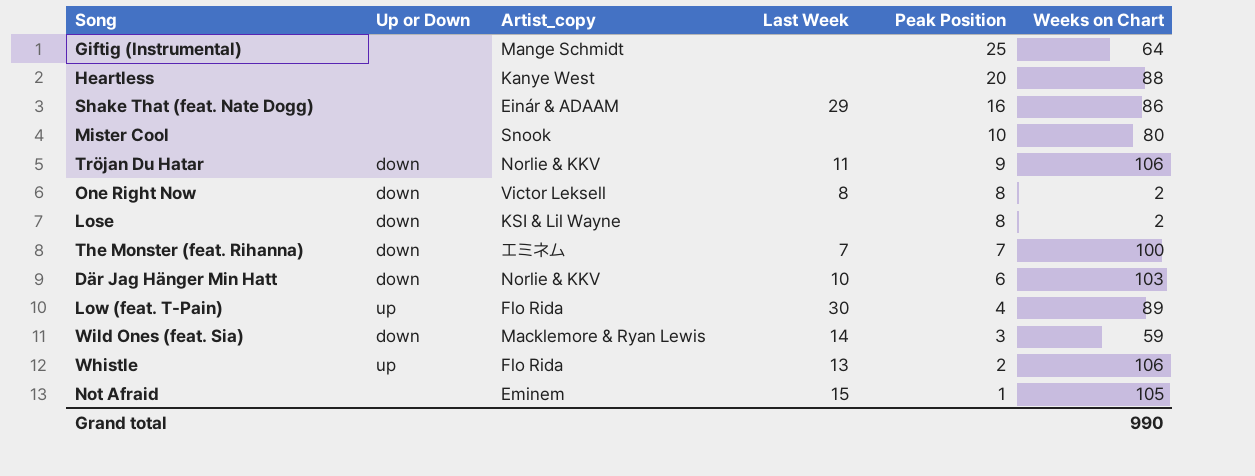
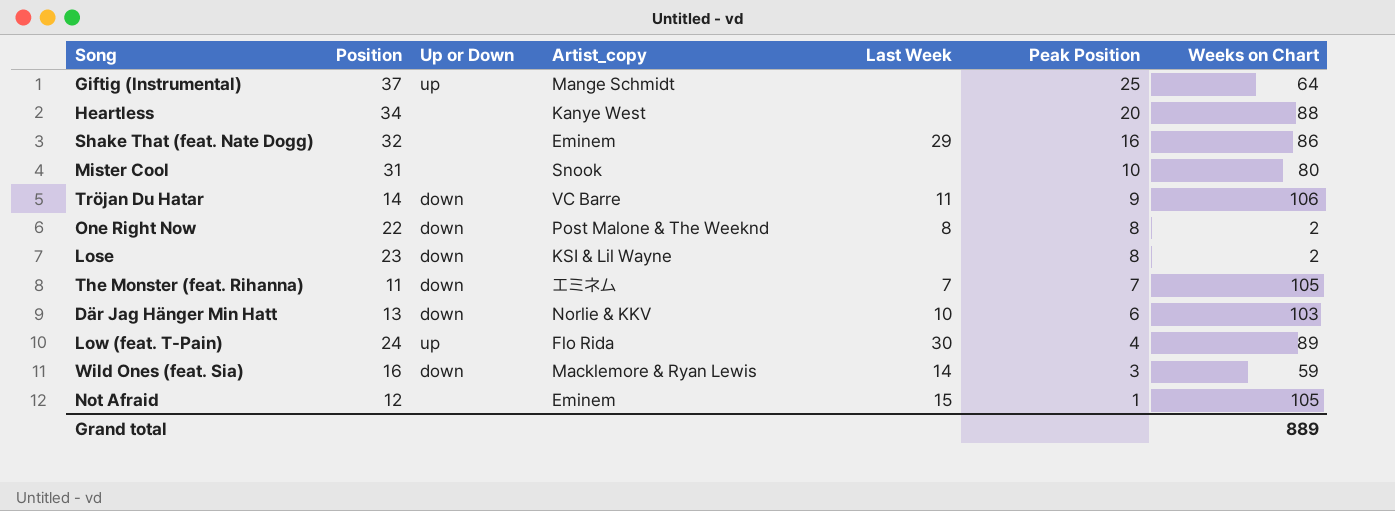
column Position | position: none -> 2
row Whistle: up | Flo Rida | 13 | 2 | 106 -> none
Giftig (Instrumental) | Up or Down: none -> up
Shake That (feat. Nate Dogg) | Artist_copy: Einár & ADAAM -> Eminem
Tröjan Du Hatar | Artist_copy: Norlie & KKV -> VC Barre
One Right Now | Artist_copy: Victor Leksell -> Post Malone & The Weeknd
The Monster (feat. Rihanna) | Weeks on Chart: 100 -> 105
Grand total | Weeks on Chart: 990 -> 889

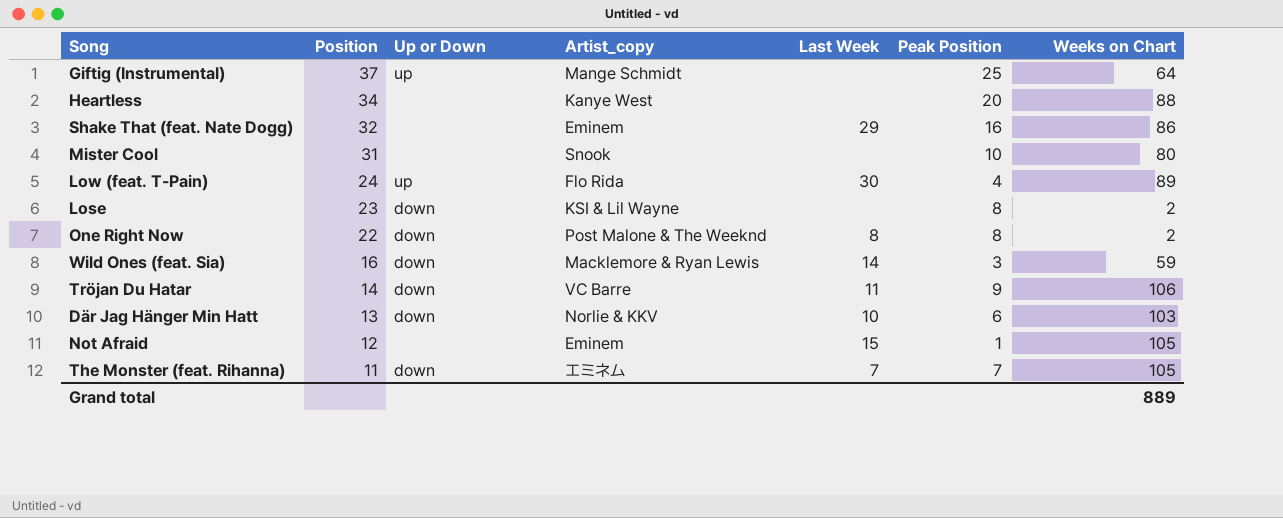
row order: Peak Position descending -> Position descending

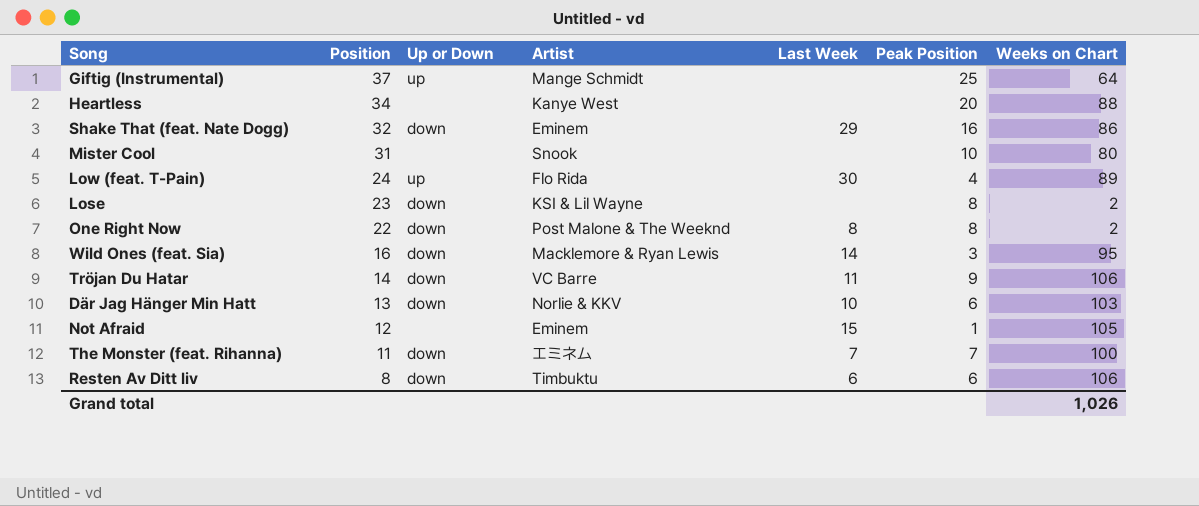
column name: Artist_copy -> Artist
Shake That (feat. Nate Dogg) | Up or Down: none -> down
Wild Ones (feat. Sia) | Weeks on Chart: 59 -> 95
The Monster (feat. Rihanna) | Weeks on Chart: 105 -> 100
row Resten Av Ditt liv: none -> 8 | down | Timbuktu | 6 | 6 | 106
Grand total | Weeks on Chart: 889 -> 1,026

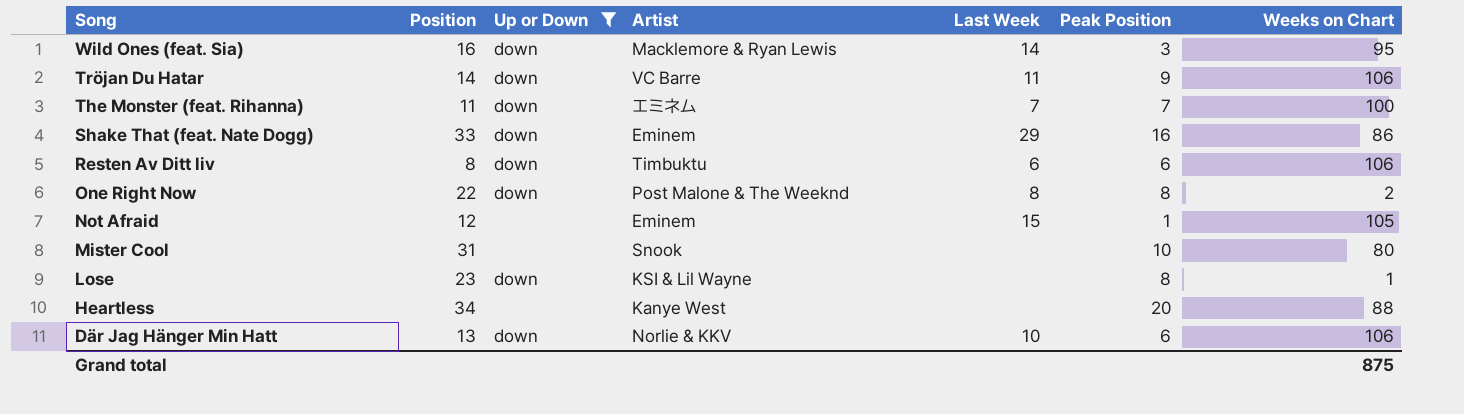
filter: none -> Up or Down != up
row order: Position descending -> Song descending
Shake That (feat. Nate Dogg) | Position: 32 -> 33
Lose | Weeks on Chart: 2 -> 1
Där Jag Hänger Min Hatt | Weeks on Chart: 103 -> 106
Grand total | Weeks on Chart: 1,026 -> 875

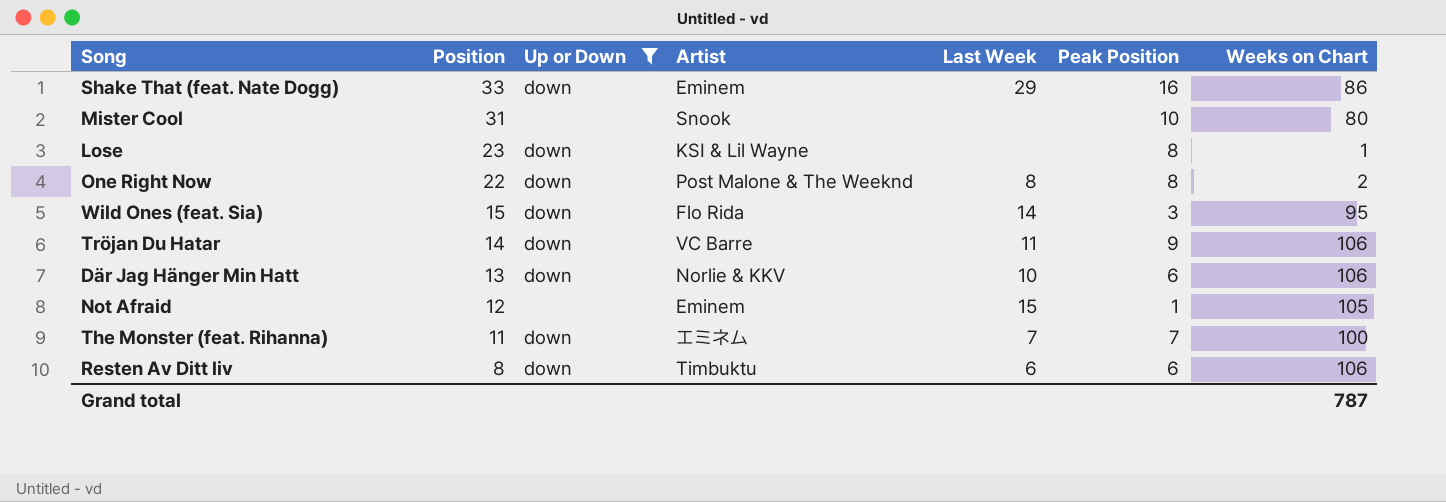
row order: Song descending -> Position descending
row Heartless: 34 | none | Kanye West | none | 20 | 88 -> none
Wild Ones (feat. Sia) | Position: 16 -> 15
Wild Ones (feat. Sia) | Artist: Macklemore & Ryan Lewis -> Flo Rida
Grand total | Weeks on Chart: 875 -> 787

